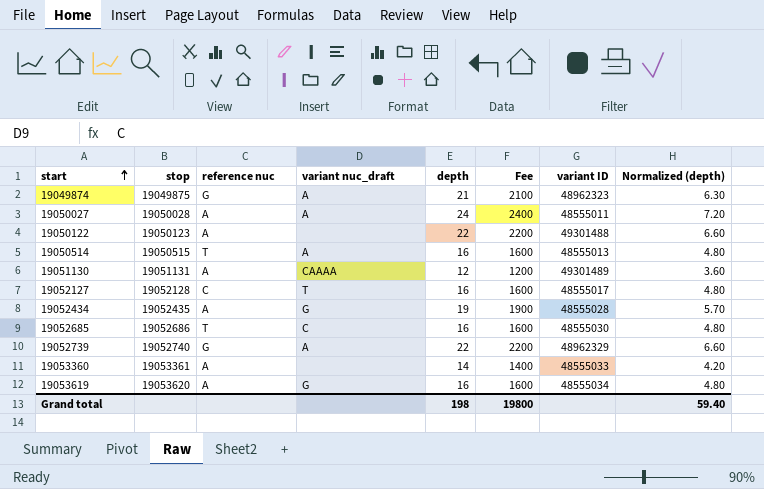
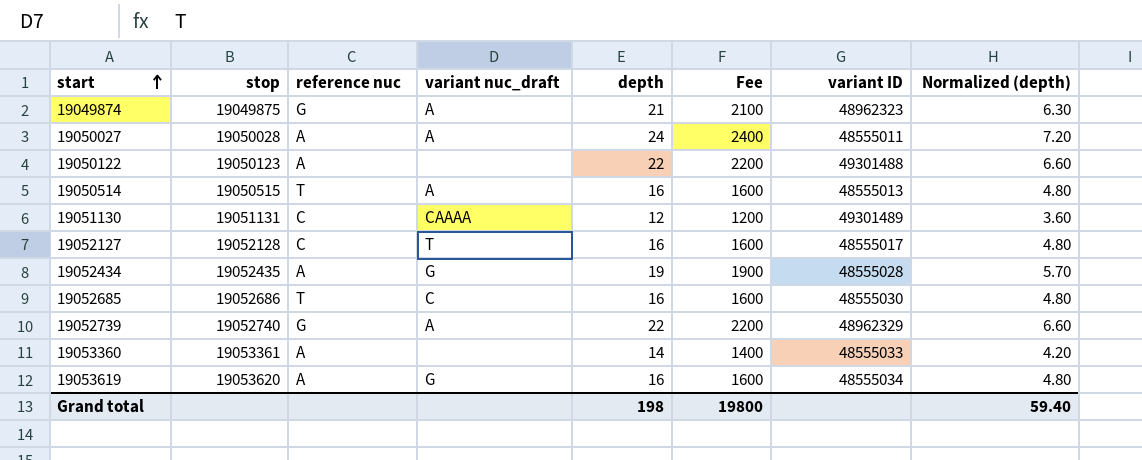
19051130 | reference nuc: A -> C

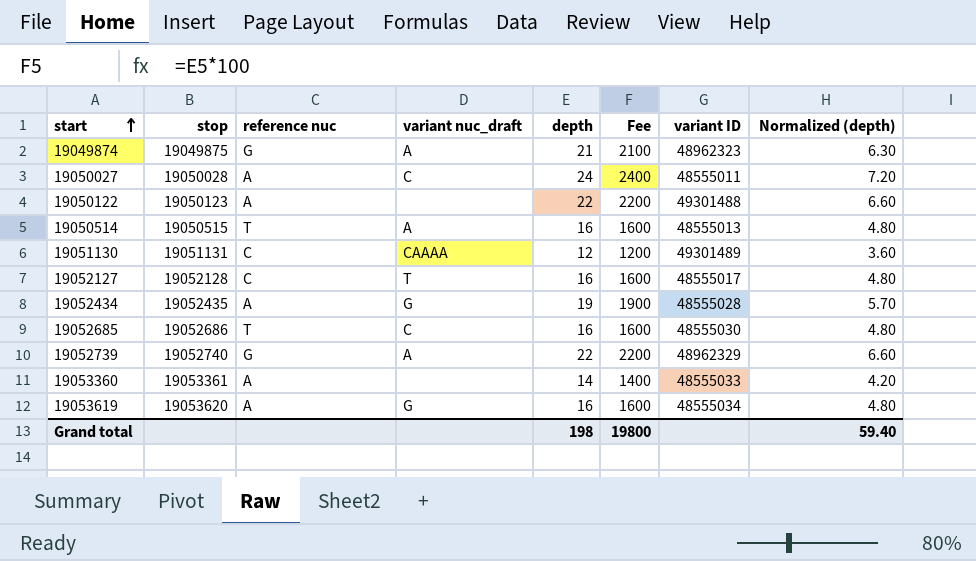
19050027 | variant nuc_draft: A -> C

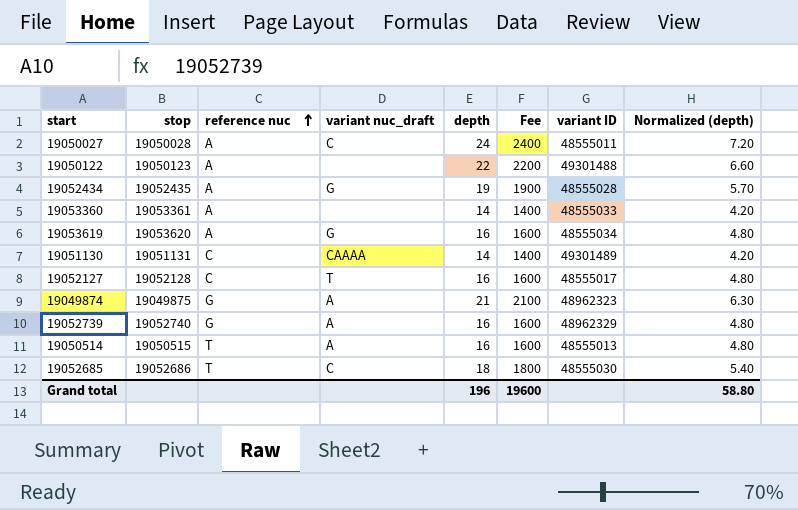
row order: start ascending -> reference nuc ascending
19051130 | depth: 12 -> 14
19051130 | Fee: 1200 -> 1400
19051130 | Normalized (depth): 3.60 -> 4.20
19052739 | depth: 22 -> 16
19052739 | Fee: 2200 -> 1600
19052739 | Normalized (depth): 6.60 -> 4.80
19052685 | depth: 16 -> 18
19052685 | Fee: 1600 -> 1800
19052685 | Normalized (depth): 4.80 -> 5.40
Grand total | depth: 198 -> 196
Grand total | Fee: 19800 -> 19600
Grand total | Normalized (depth): 59.40 -> 58.80

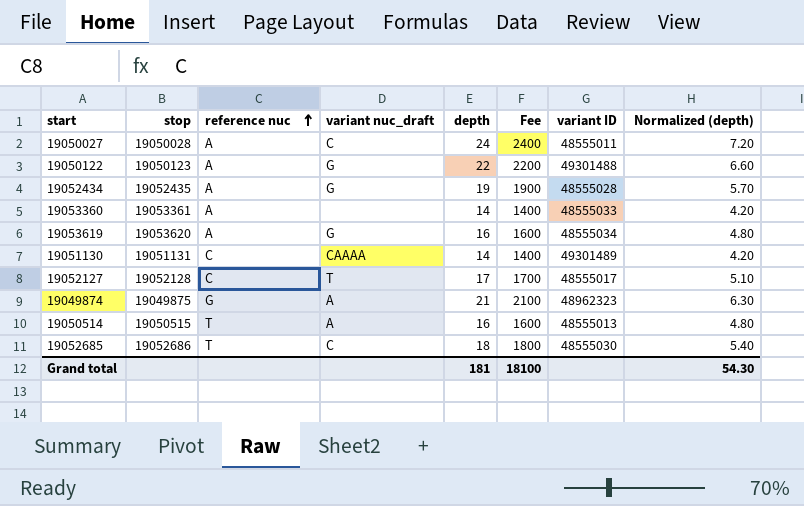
row 19052739: 19052740 | G | A | 16 | 1600 | 48962329 | 4.80 -> none
19050122 | variant nuc_draft: none -> G
19052127 | depth: 16 -> 17
19052127 | Fee: 1600 -> 1700
19052127 | Normalized (depth): 4.80 -> 5.10
Grand total | depth: 196 -> 181
Grand total | Fee: 19600 -> 18100
Grand total | Normalized (depth): 58.80 -> 54.30

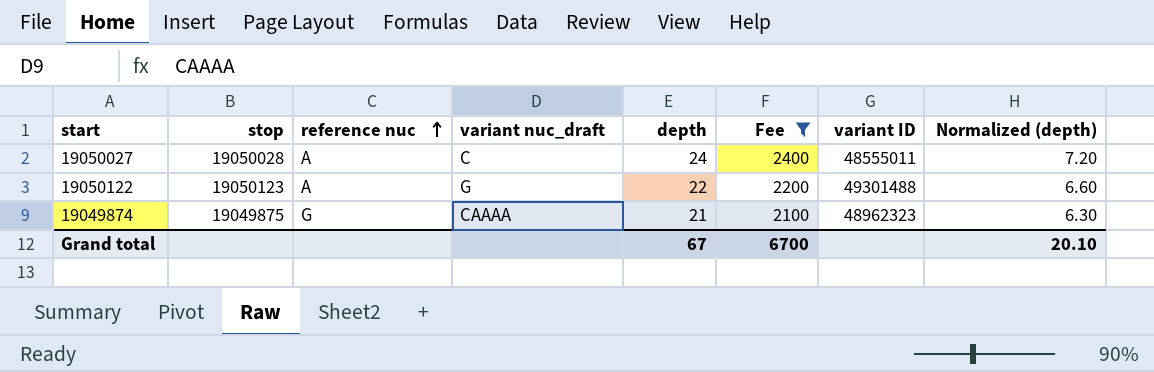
filter: none -> Fee >= 2100
19049874 | variant nuc_draft: A -> CAAAA
Grand total | depth: 181 -> 67
Grand total | Fee: 18100 -> 6700
Grand total | Normalized (depth): 54.30 -> 20.10

